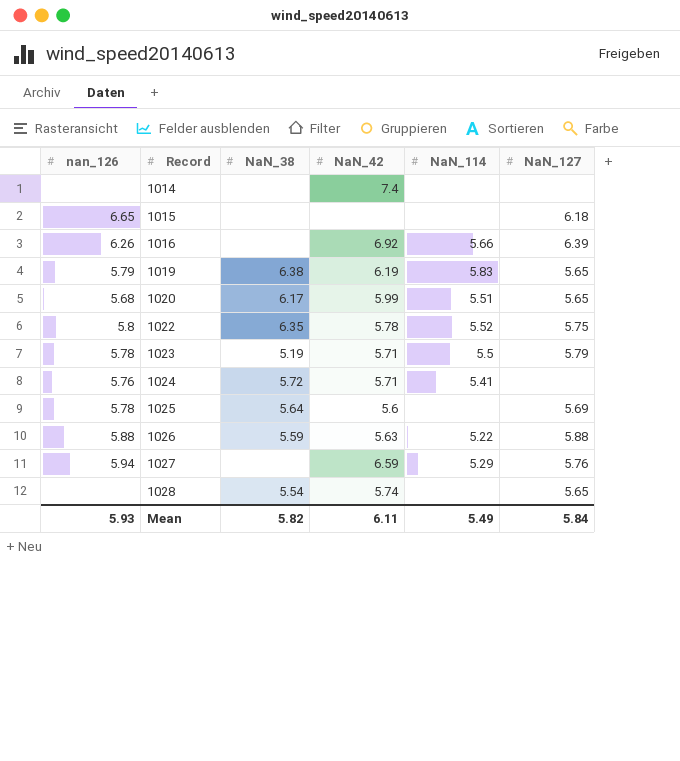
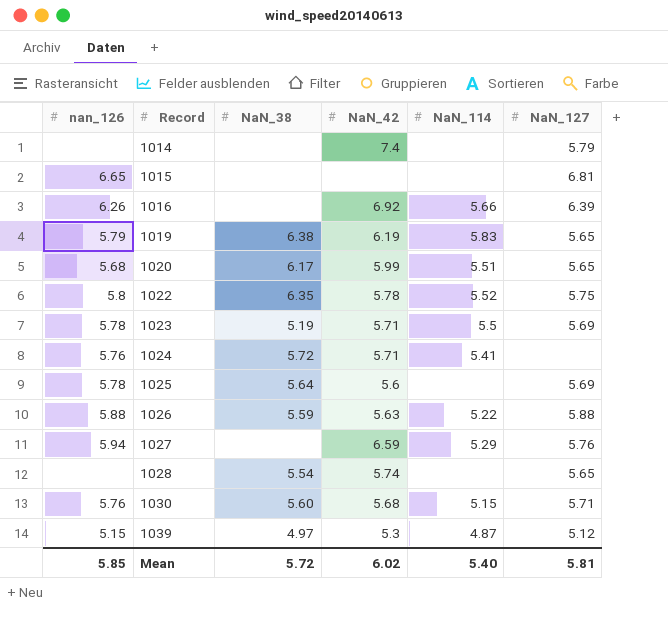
1014 | NaN_127: none -> 5.79
1015 | NaN_127: 6.18 -> 6.81
1023 | NaN_127: 5.79 -> 5.69
row 1030: none -> 5.76 | 5.60 | 5.68 | 5.15 | 5.71
row 1039: none -> 5.15 | 4.97 | 5.3 | 4.87 | 5.12
Mean | nan_126: 5.93 -> 5.85
Mean | NaN_38: 5.82 -> 5.72
Mean | NaN_42: 6.11 -> 6.02
Mean | NaN_114: 5.49 -> 5.40
Mean | NaN_127: 5.84 -> 5.81

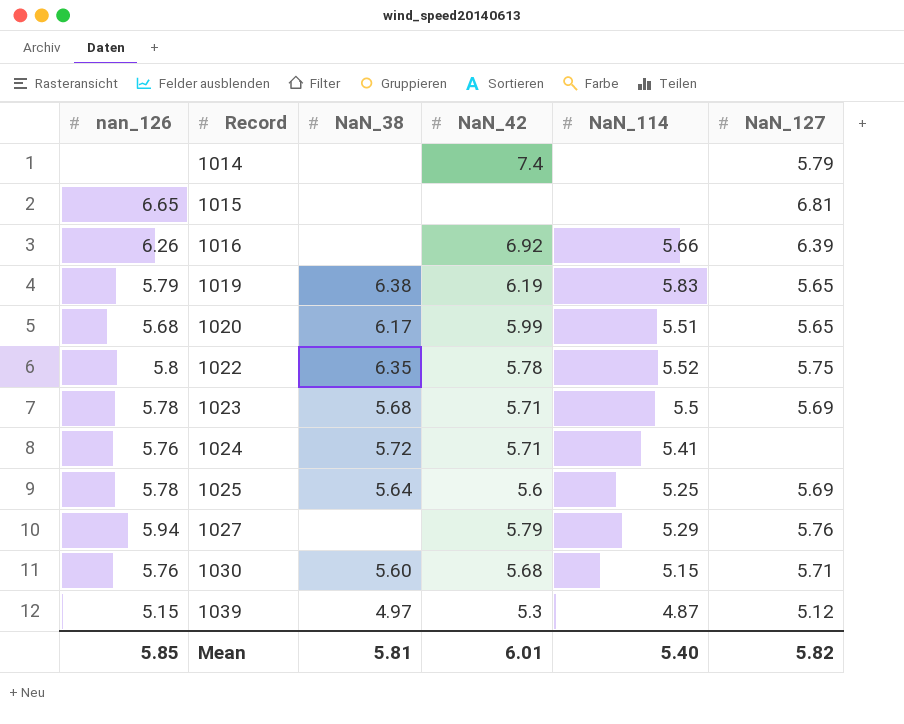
row 1026: 5.88 | 5.59 | 5.63 | 5.22 | 5.88 -> none
row 1028: none | 5.54 | 5.74 | none | 5.65 -> none
1023 | NaN_38: 5.19 -> 5.68
1025 | NaN_114: none -> 5.25
1027 | NaN_42: 6.59 -> 5.79
Mean | NaN_38: 5.72 -> 5.81
Mean | NaN_42: 6.02 -> 6.01
Mean | NaN_127: 5.81 -> 5.82

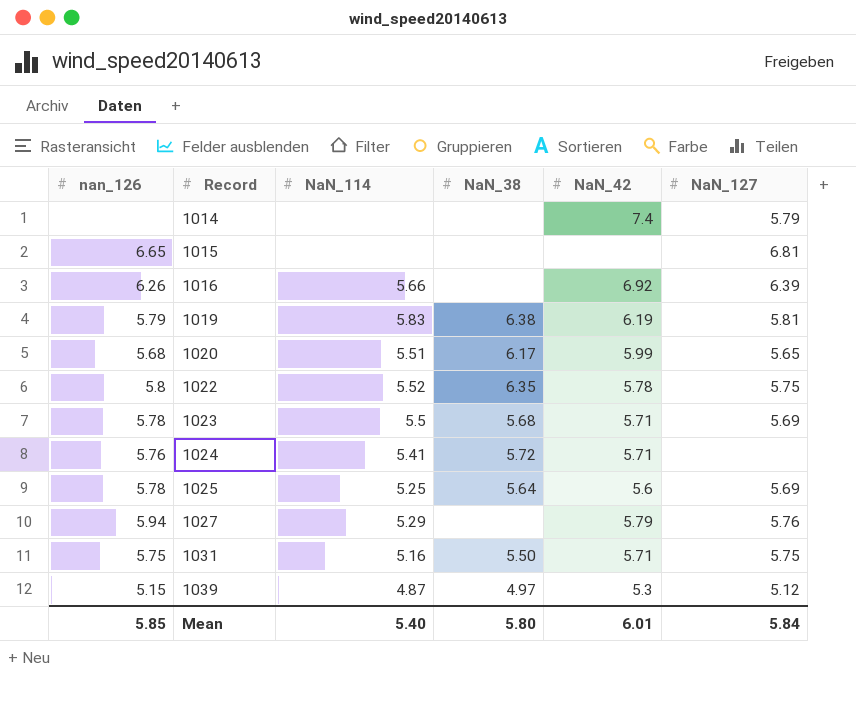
column NaN_114 | position: 5 -> 3
row 1030: 5.76 | 5.60 | 5.68 | 5.15 | 5.71 -> none
1019 | NaN_127: 5.65 -> 5.81
row 1031: none -> 5.75 | 5.16 | 5.50 | 5.71 | 5.75
Mean | NaN_38: 5.81 -> 5.80
Mean | NaN_127: 5.82 -> 5.84

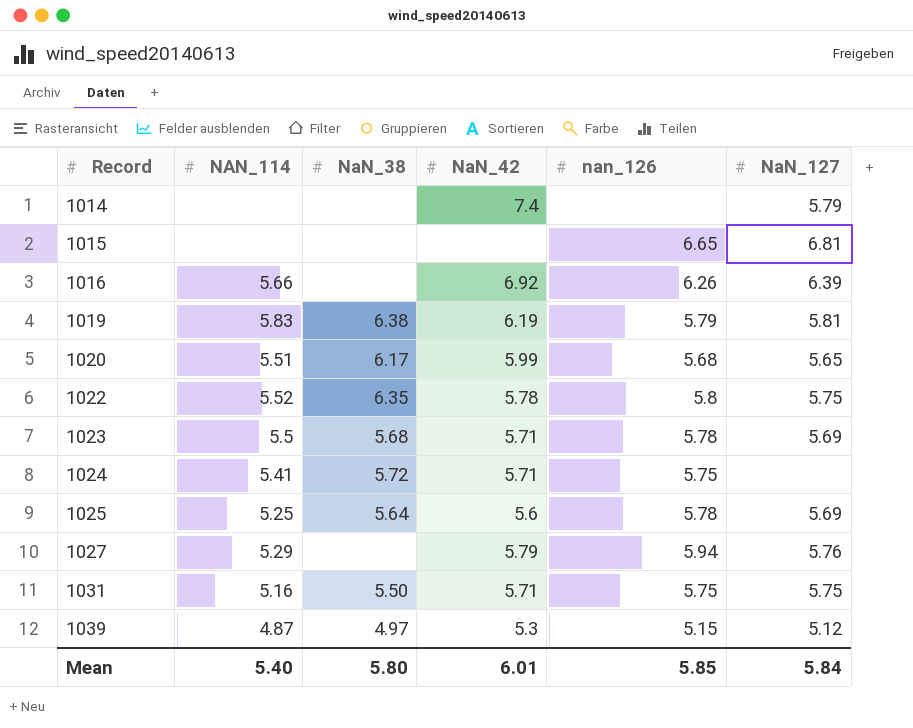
column name: NaN_114 -> NAN_114
column nan_126 | position: 1 -> 5
1024 | nan_126: 5.76 -> 5.75

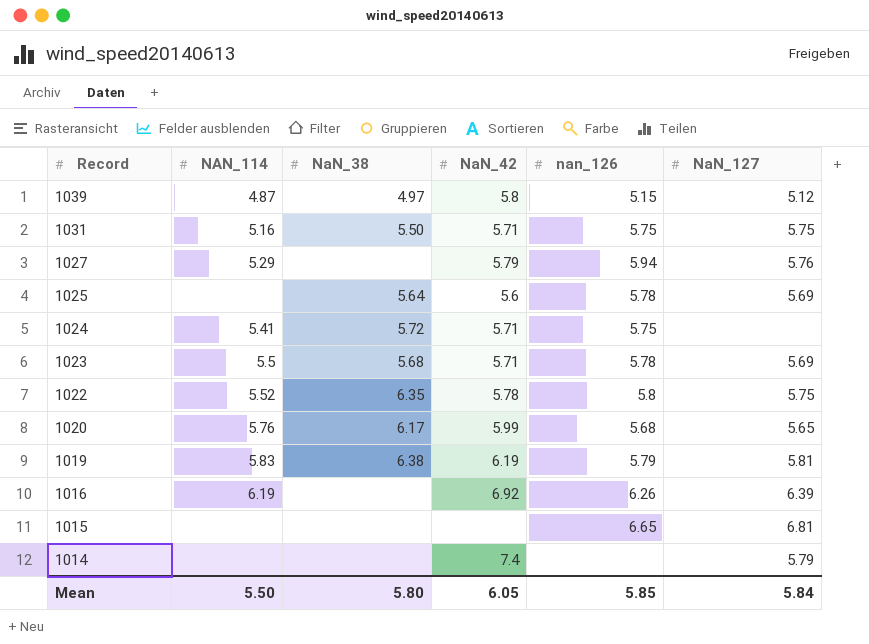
row order: Record ascending -> Record descending
1039 | NaN_42: 5.3 -> 5.8
1025 | NAN_114: 5.25 -> none
1020 | NAN_114: 5.51 -> 5.76
1016 | NAN_114: 5.66 -> 6.19
Mean | NAN_114: 5.40 -> 5.50
Mean | NaN_42: 6.01 -> 6.05

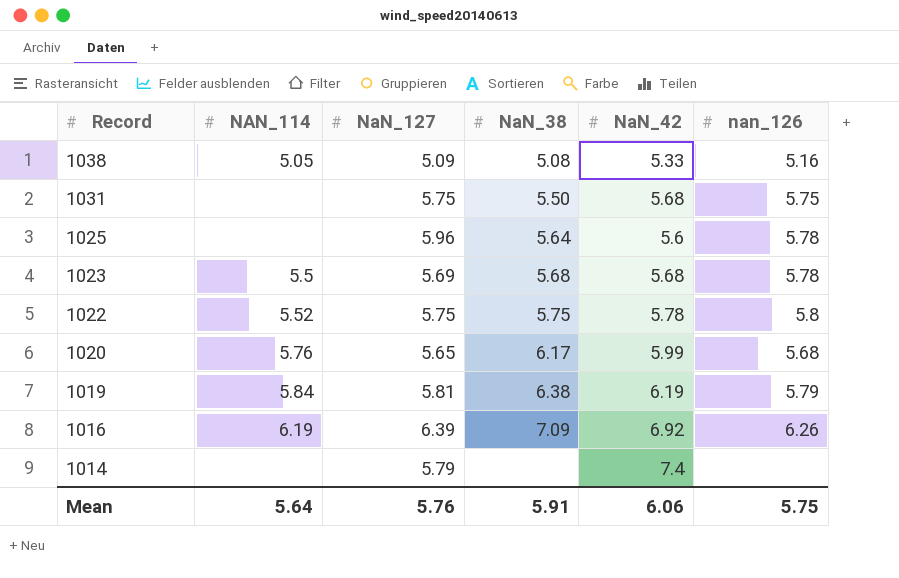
column NaN_127 | position: 6 -> 3
row 1039: 4.87 | 4.97 | 5.8 | 5.15 | 5.12 -> none
row 1027: 5.29 | none | 5.79 | 5.94 | 5.76 -> none
row 1024: 5.41 | 5.72 | 5.71 | 5.75 | none -> none
row 1015: none | none | none | 6.65 | 6.81 -> none
row 1038: none -> 5.05 | 5.09 | 5.08 | 5.33 | 5.16
1031 | NAN_114: 5.16 -> none
1031 | NaN_42: 5.71 -> 5.68
1025 | NaN_127: 5.69 -> 5.96
1023 | NaN_42: 5.71 -> 5.68
1022 | NaN_38: 6.35 -> 5.75
1019 | NAN_114: 5.83 -> 5.84
1016 | NaN_38: none -> 7.09
Mean | NAN_114: 5.50 -> 5.64
Mean | NaN_127: 5.84 -> 5.76
Mean | NaN_38: 5.80 -> 5.91
Mean | NaN_42: 6.05 -> 6.06
Mean | nan_126: 5.85 -> 5.75

